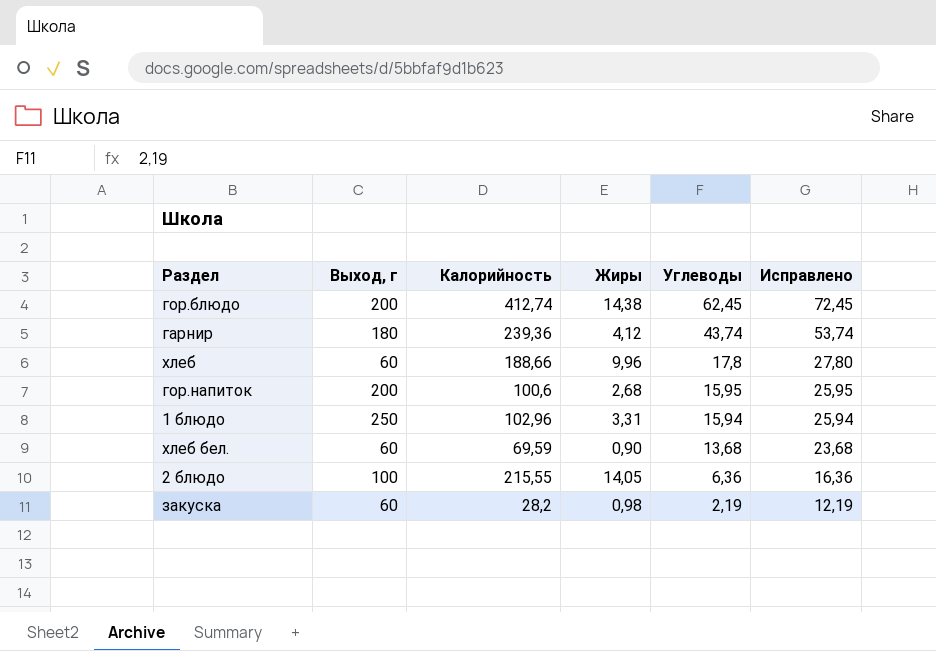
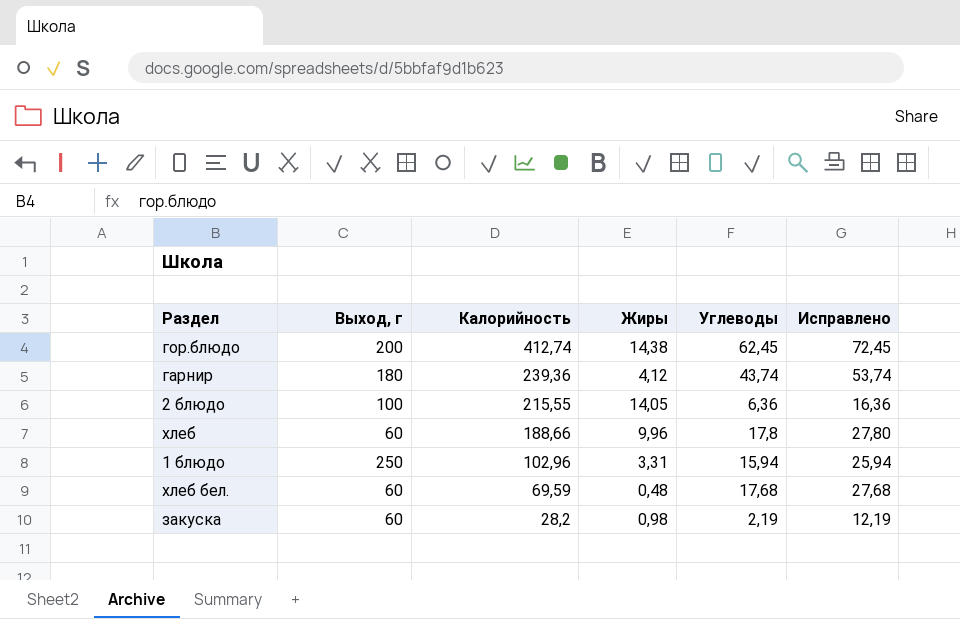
row order: Углеводы descending -> Калорийность descending
row гор.напиток: 200 | 100,6 | 2,68 | 15,95 | 25,95 -> none
хлеб бел. | Жиры: 0,90 -> 0,48
хлеб бел. | Углеводы: 13,68 -> 17,68
хлеб бел. | Исправлено: 23,68 -> 27,68

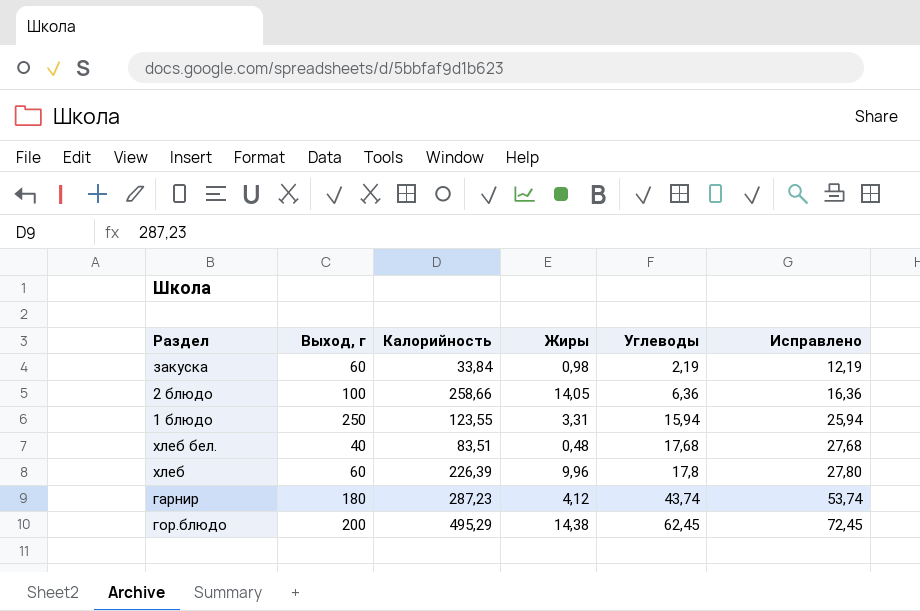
row order: Калорийность descending -> Углеводы ascending
закуска | Калорийность: 28,2 -> 33,84
2 блюдо | Калорийность: 215,55 -> 258,66
1 блюдо | Калорийность: 102,96 -> 123,55
хлеб бел. | Выход, г: 60 -> 40
хлеб бел. | Калорийность: 69,59 -> 83,51
хлеб | Калорийность: 188,66 -> 226,39
гарнир | Калорийность: 239,36 -> 287,23
гор.блюдо | Калорийность: 412,74 -> 495,29

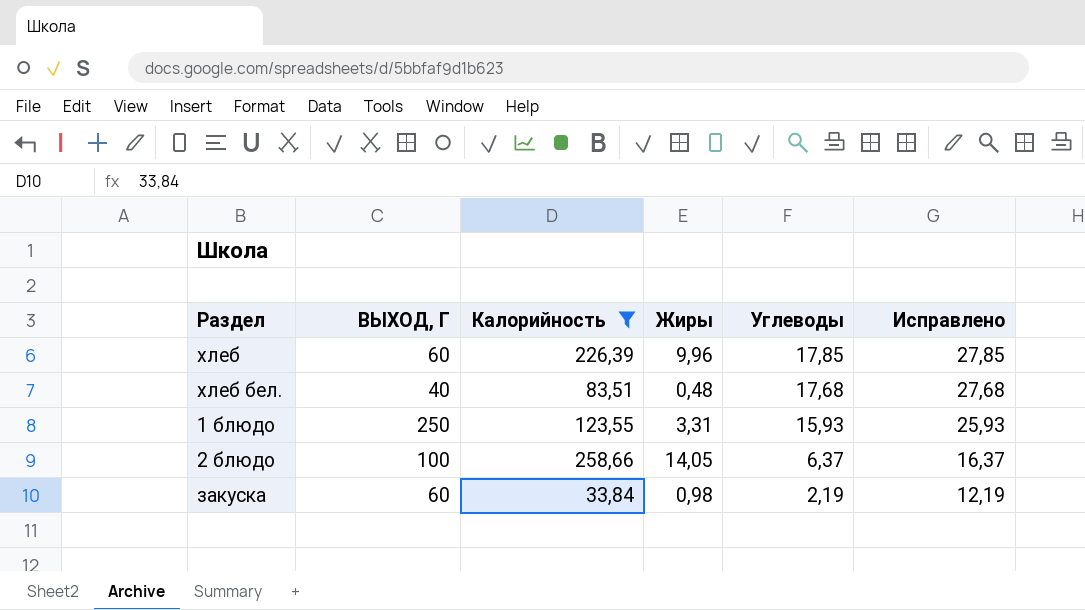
filter: none -> Калорийность <= 258,66
row order: Углеводы ascending -> Углеводы descending
column name: Выход, г -> ВЫХОД, Г
хлеб | Углеводы: 17,8 -> 17,85
хлеб | Исправлено: 27,80 -> 27,85
1 блюдо | Углеводы: 15,94 -> 15,93
1 блюдо | Исправлено: 25,94 -> 25,93
2 блюдо | Углеводы: 6,36 -> 6,37
2 блюдо | Исправлено: 16,36 -> 16,37

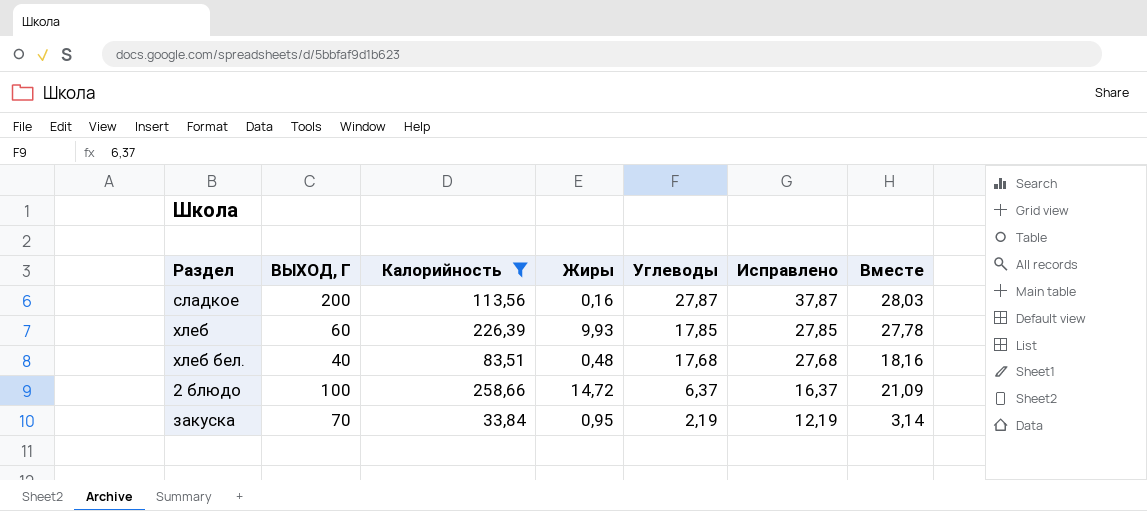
column Вместе | formula: none -> [Жиры] + [Углеводы]
row 1 блюдо: 250 | 123,55 | 3,31 | 15,93 | 25,93 -> none
row сладкое: none -> 200 | 113,56 | 0,16 | 27,87 | 37,87 | 28,03
хлеб | Жиры: 9,96 -> 9,93
2 блюдо | Жиры: 14,05 -> 14,72
закуска | ВЫХОД, Г: 60 -> 70
закуска | Жиры: 0,98 -> 0,95

